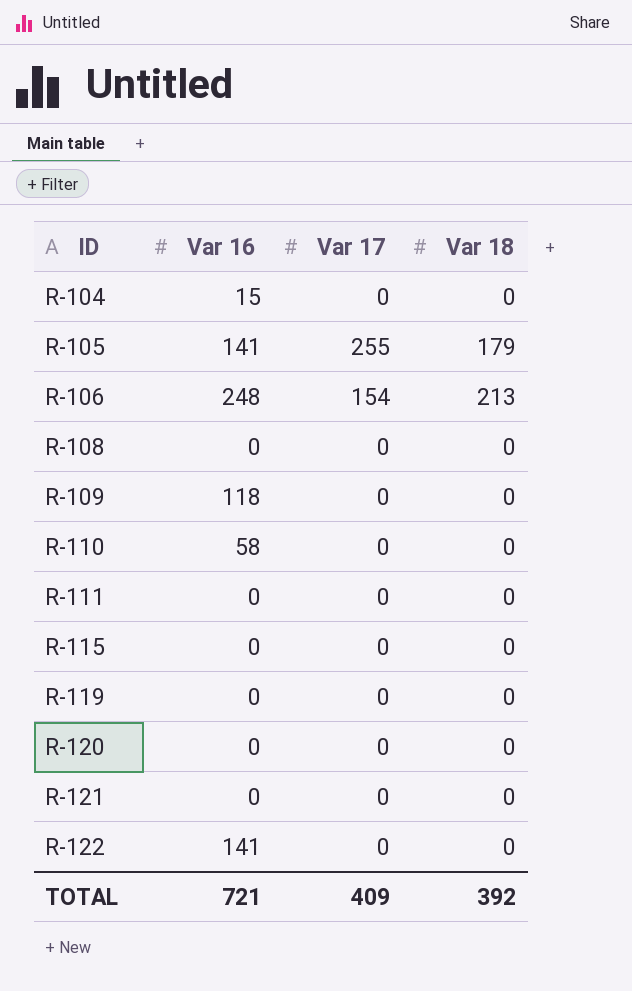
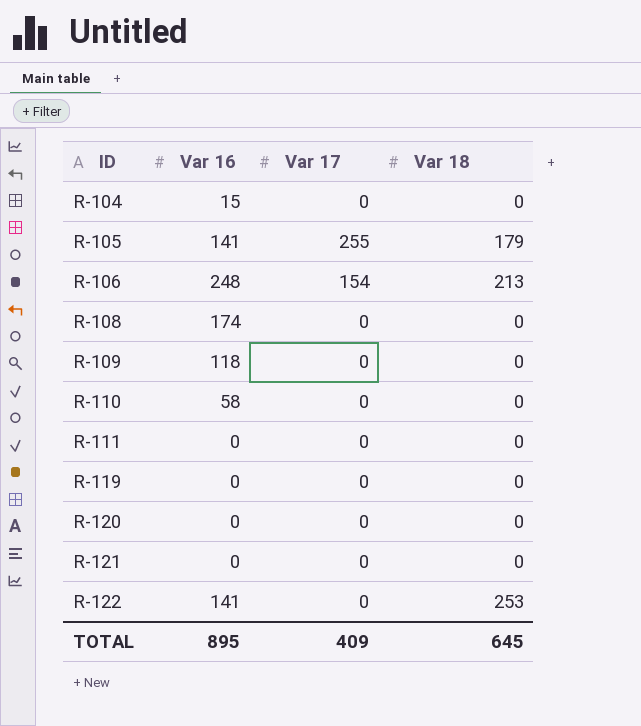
row R-115: 0 | 0 | 0 -> none
R-108 | Var 16: 0 -> 174
R-122 | Var 18: 0 -> 253
TOTAL | Var 16: 721 -> 895
TOTAL | Var 18: 392 -> 645

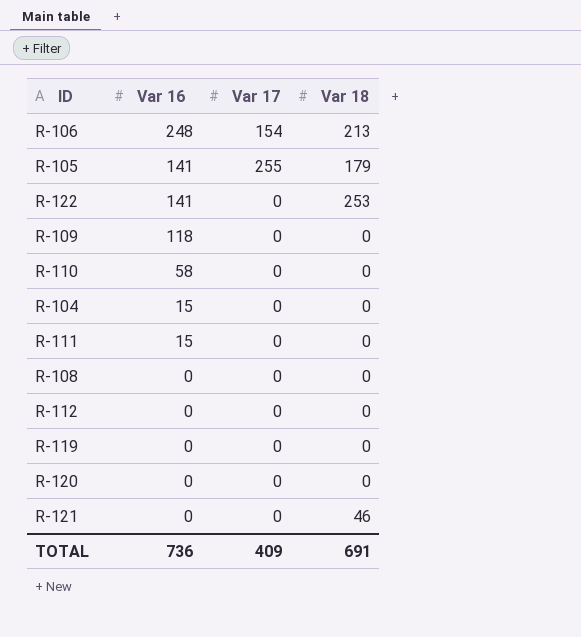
row order: ID ascending -> Var 16 descending
R-111 | Var 16: 0 -> 15
R-108 | Var 16: 174 -> 0
row R-112: none -> 0 | 0 | 0
R-121 | Var 18: 0 -> 46
TOTAL | Var 16: 895 -> 736
TOTAL | Var 18: 645 -> 691

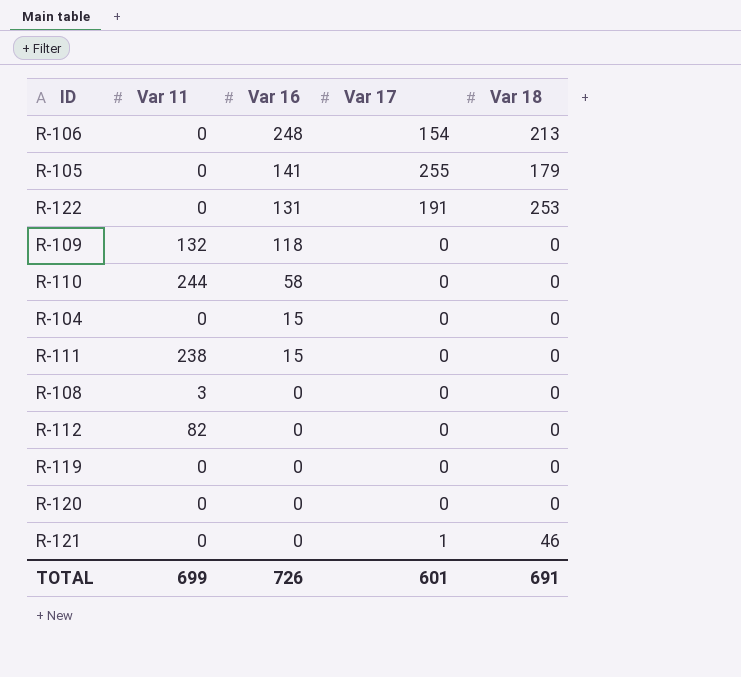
column Var 11 | position: none -> 2
R-122 | Var 16: 141 -> 131
R-122 | Var 17: 0 -> 191
R-121 | Var 17: 0 -> 1
TOTAL | Var 16: 736 -> 726
TOTAL | Var 17: 409 -> 601

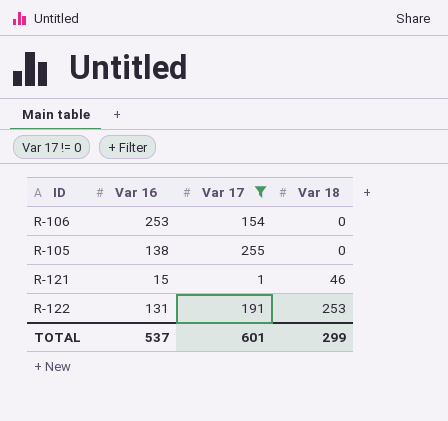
filter: none -> Var 17 != 0
row order: Var 16 descending -> Var 18 ascending
column Var 11 | position: 2 -> none
R-106 | Var 16: 248 -> 253
R-106 | Var 18: 213 -> 0
R-105 | Var 16: 141 -> 138
R-105 | Var 18: 179 -> 0
R-121 | Var 16: 0 -> 15
TOTAL | Var 16: 726 -> 537
TOTAL | Var 18: 691 -> 299

